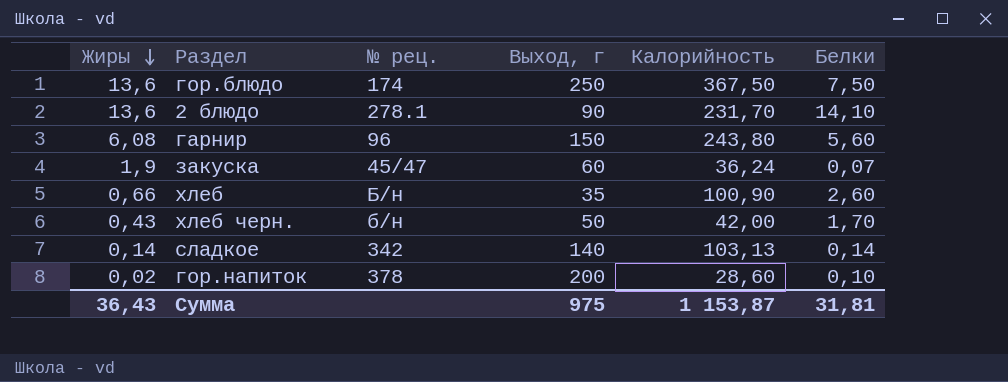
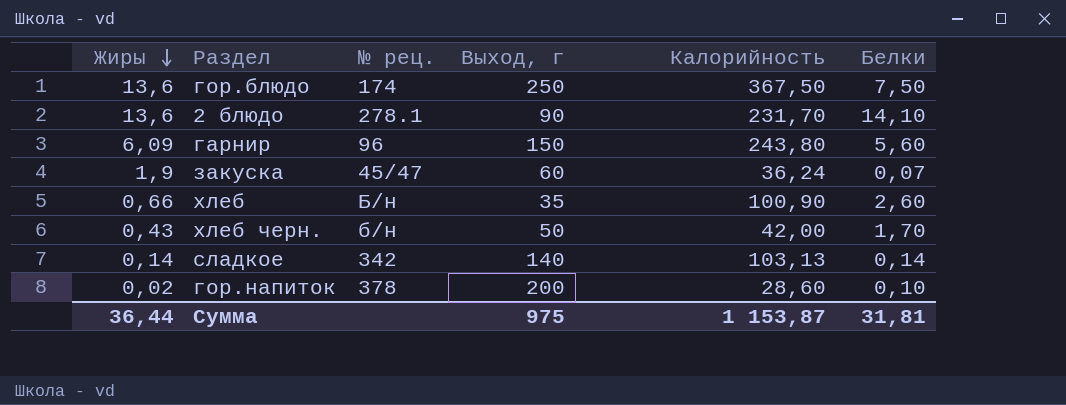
гарнир | Жиры: 6,08 -> 6,09
Сумма | Жиры: 36,43 -> 36,44

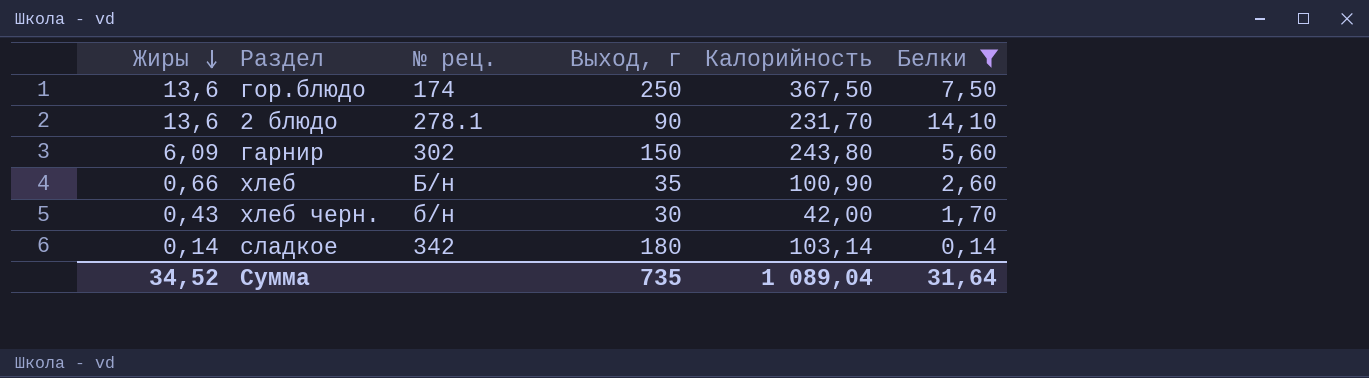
filter: none -> Белки >= 0,14
гарнир | № рец.: 96 -> 302
хлеб черн. | Выход, г: 50 -> 30
сладкое | Выход, г: 140 -> 180
сладкое | Калорийность: 103,13 -> 103,14
Сумма | Жиры: 36,44 -> 34,52
Сумма | Выход, г: 975 -> 735
Сумма | Калорийность: 1 153,87 -> 1 089,04
Сумма | Белки: 31,81 -> 31,64

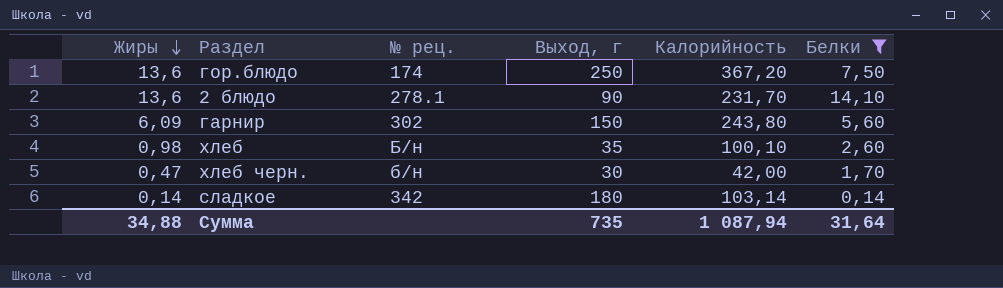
гор.блюдо | Калорийность: 367,50 -> 367,20
хлеб | Жиры: 0,66 -> 0,98
хлеб | Калорийность: 100,90 -> 100,10
хлеб черн. | Жиры: 0,43 -> 0,47
Сумма | Жиры: 34,52 -> 34,88
Сумма | Калорийность: 1 089,04 -> 1 087,94

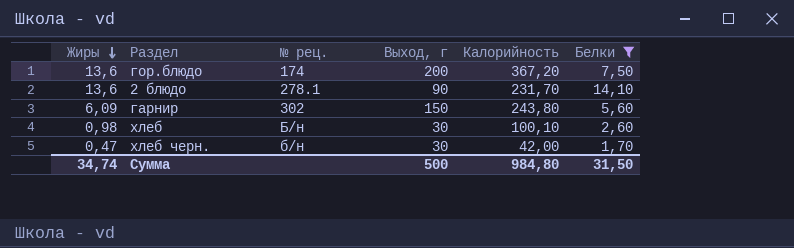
row сладкое: 0,14 | 342 | 180 | 103,14 | 0,14 -> none
гор.блюдо | Выход, г: 250 -> 200
хлеб | Выход, г: 35 -> 30
Сумма | Жиры: 34,88 -> 34,74
Сумма | Выход, г: 735 -> 500
Сумма | Калорийность: 1 087,94 -> 984,80
Сумма | Белки: 31,64 -> 31,50

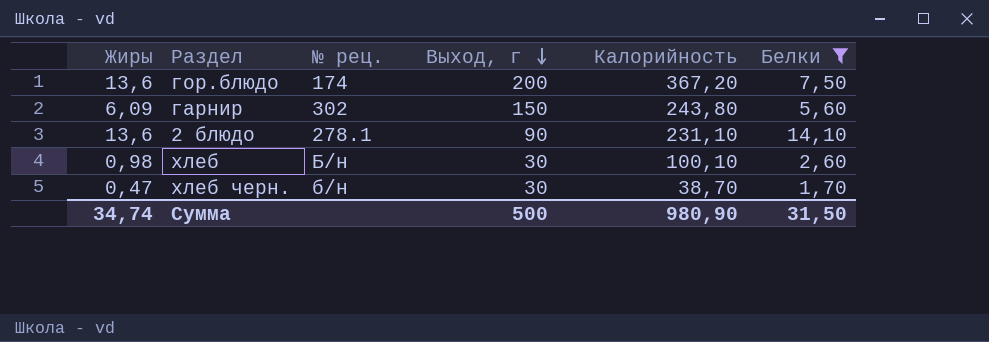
row order: Жиры descending -> Выход, г descending
2 блюдо | Калорийность: 231,70 -> 231,10
хлеб черн. | Калорийность: 42,00 -> 38,70
Сумма | Калорийность: 984,80 -> 980,90

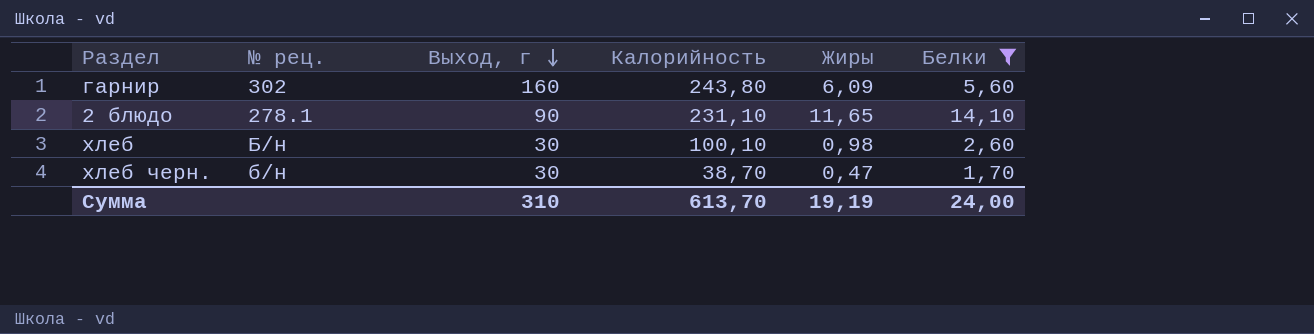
column Жиры | position: 1 -> 5
row гор.блюдо: 13,6 | 174 | 200 | 367,20 | 7,50 -> none
гарнир | Выход, г: 150 -> 160
2 блюдо | Жиры: 13,6 -> 11,65
Сумма | Выход, г: 500 -> 310
Сумма | Калорийность: 980,90 -> 613,70
Сумма | Жиры: 34,74 -> 19,19
Сумма | Белки: 31,50 -> 24,00

